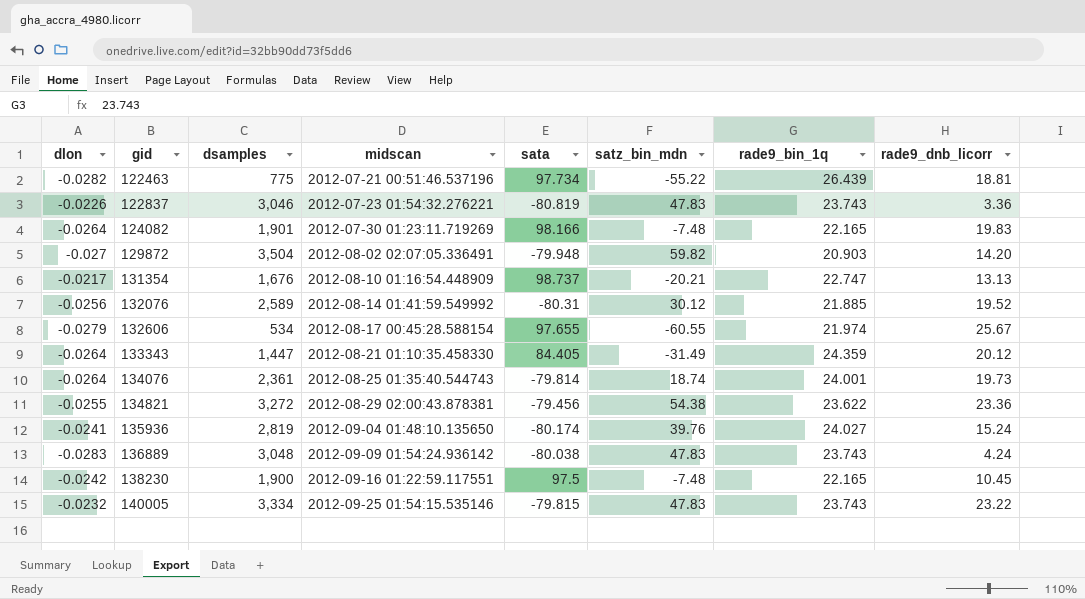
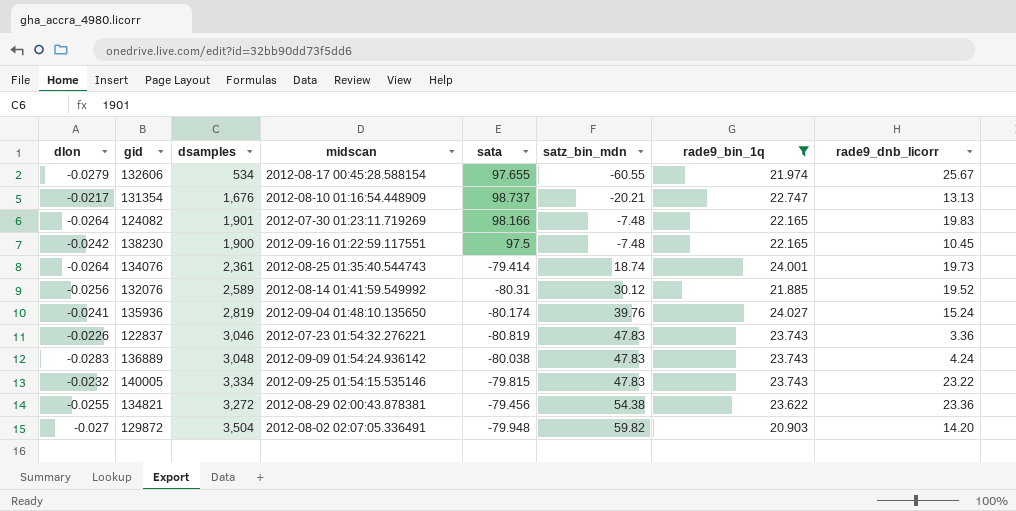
filter: none -> rade9_bin_1q <= 24.027
row order: gid ascending -> satz_bin_mdn ascending
134076 | sata: -79.814 -> -79.414

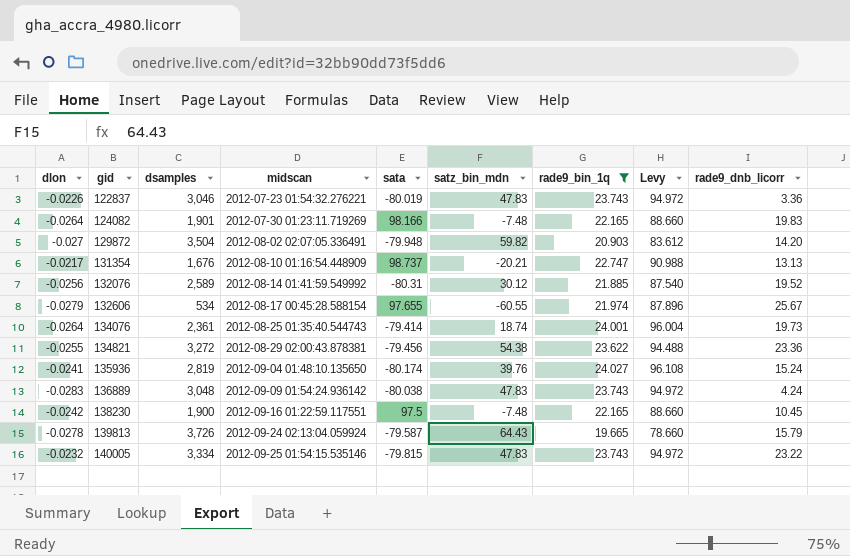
row order: satz_bin_mdn ascending -> gid ascending
column Levy | formula: none -> [rade9_bin_1q] * 4
122837 | sata: -80.819 -> -80.019
row 139813: none -> -0.0278 | 3,726 | 2012-09-24 02:13:04.059924 | -79.587 | 64.43 | 19.665 | 78.660 | 15.79

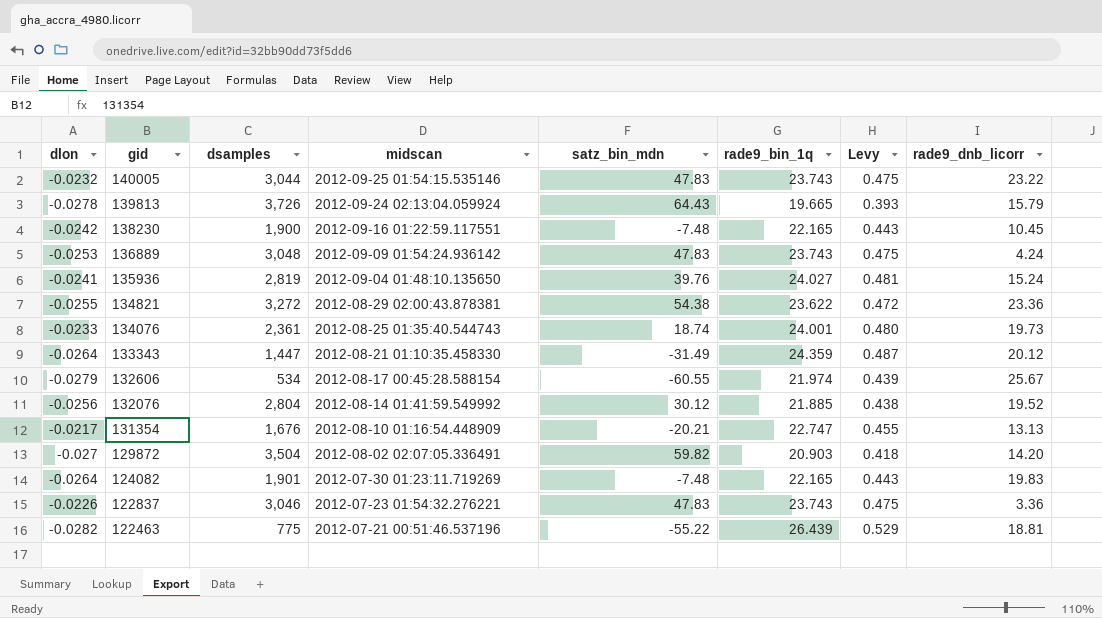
filter: rade9_bin_1q <= 24.027 -> none
row order: gid ascending -> gid descending
column sata | position: 5 -> none
column Levy | formula: [rade9_bin_1q] * 4 -> [rade9_bin_1q] * 0.02
140005 | dsamples: 3,334 -> 3,044
136889 | dlon: -0.0283 -> -0.0253
134076 | dlon: -0.0264 -> -0.0233
132076 | dsamples: 2,589 -> 2,804

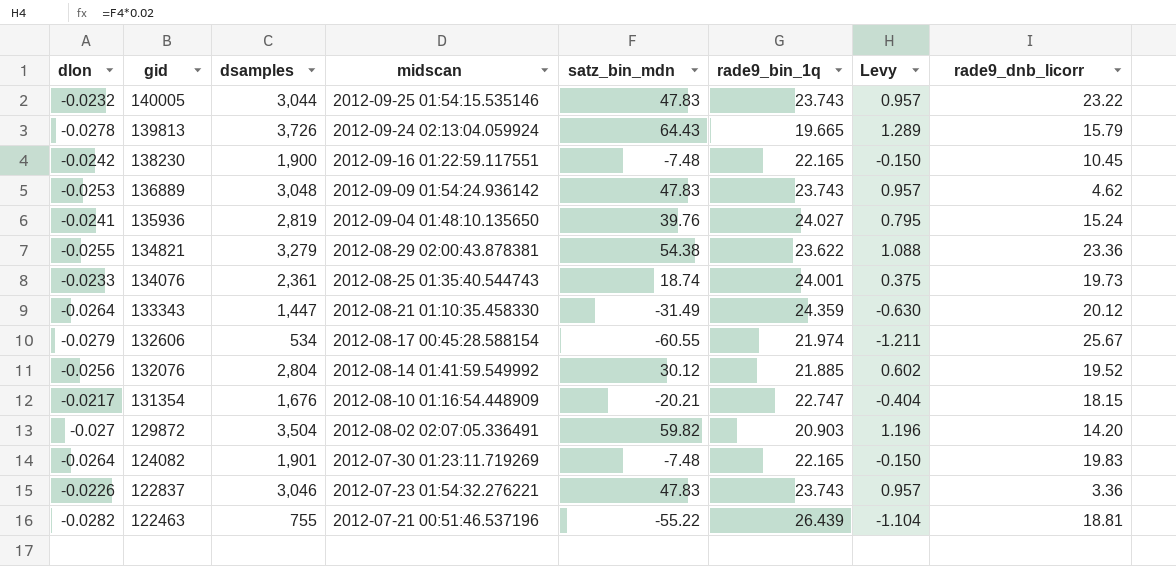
column Levy | formula: [rade9_bin_1q] * 0.02 -> [satz_bin_mdn] * 0.02
136889 | rade9_dnb_licorr: 4.24 -> 4.62
134821 | dsamples: 3,272 -> 3,279
131354 | rade9_dnb_licorr: 13.13 -> 18.15
122463 | dsamples: 775 -> 755

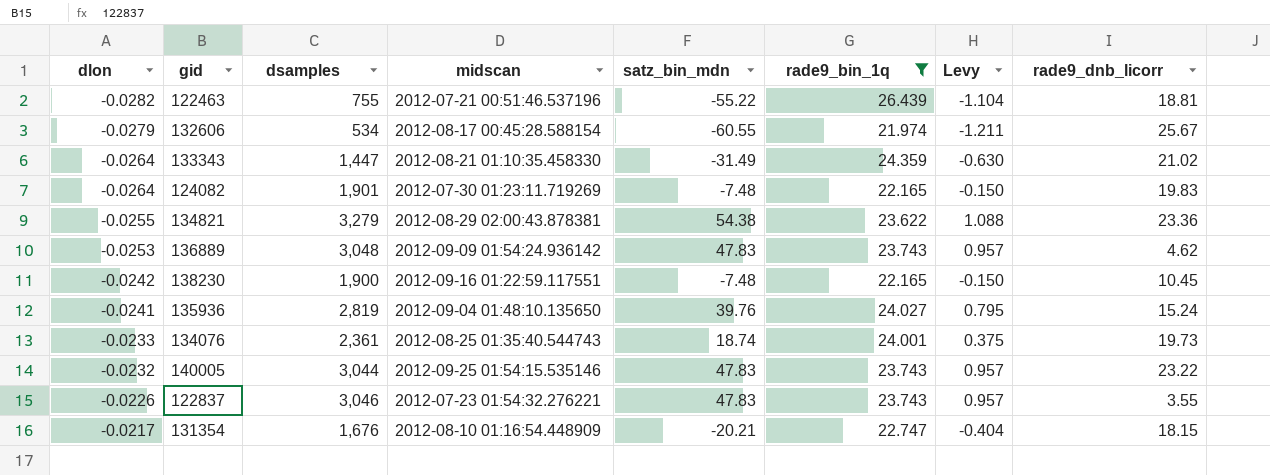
filter: none -> rade9_bin_1q >= 21.974
row order: gid descending -> dlon ascending
133343 | rade9_dnb_licorr: 20.12 -> 21.02
122837 | rade9_dnb_licorr: 3.36 -> 3.55

